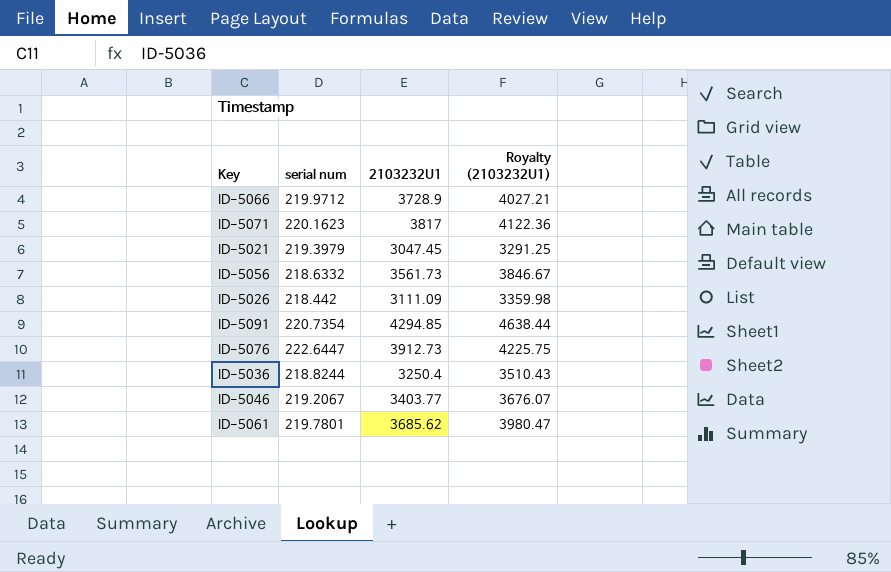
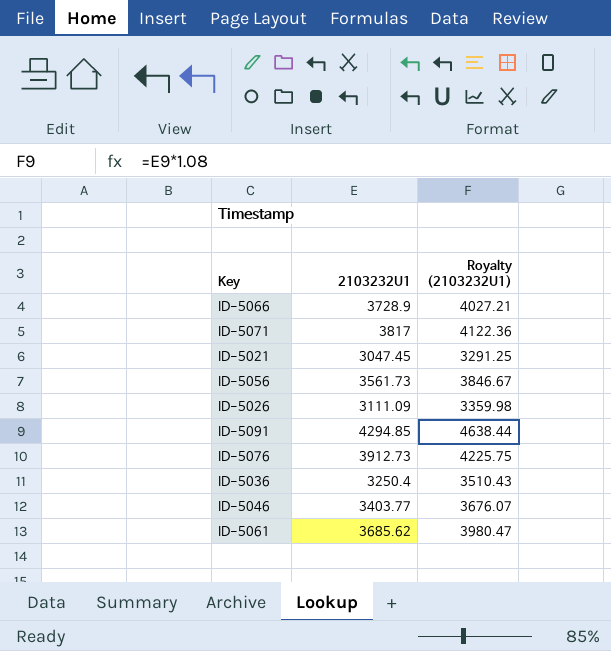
column serial num | position: 2 -> none

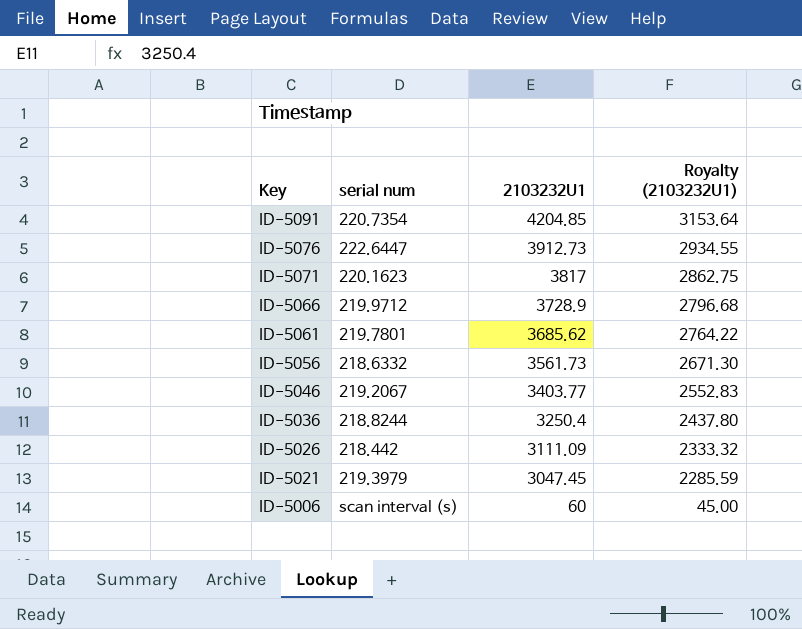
row order: none -> Key descending
column serial num | position: none -> 2
column Royalty (2103232U1) | formula: [2103232U1] * 1.08 -> [2103232U1] * 0.75
ID-5091 | 2103232U1: 4294.85 -> 4204.85
row ID-5006: none -> scan interval (s) | 60 | 45.00

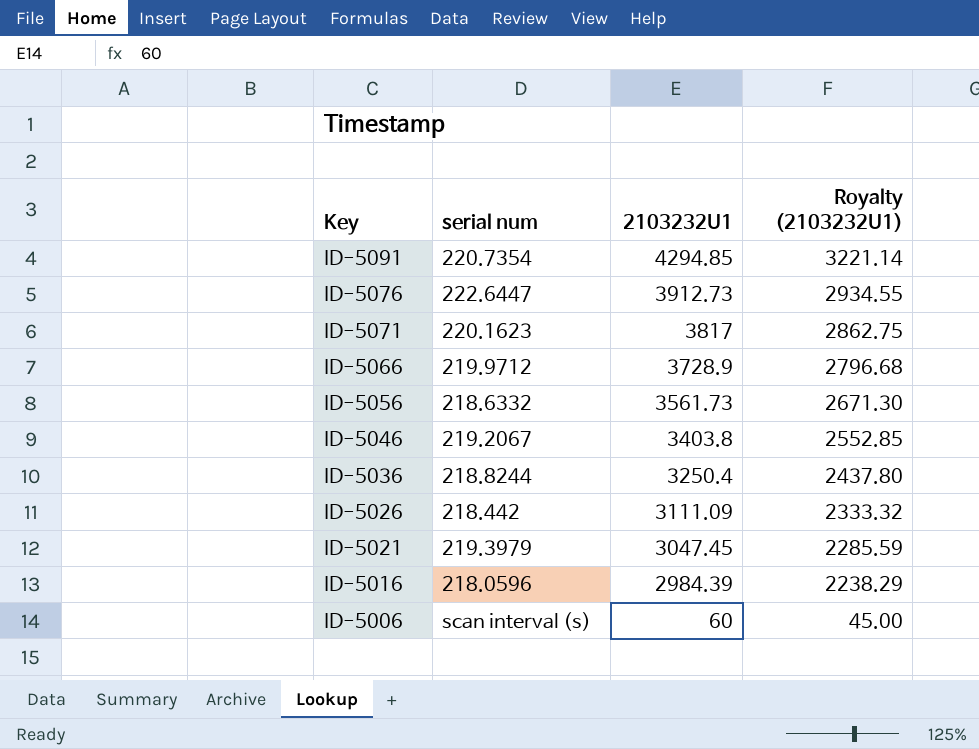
row ID-5061: 219.7801 | 3685.62 | 2764.22 -> none
ID-5091 | 2103232U1: 4204.85 -> 4294.85
ID-5091 | Royalty (2103232U1): 3153.64 -> 3221.14
ID-5046 | 2103232U1: 3403.77 -> 3403.8
ID-5046 | Royalty (2103232U1): 2552.83 -> 2552.85
row ID-5016: none -> 218.0596 | 2984.39 | 2238.29

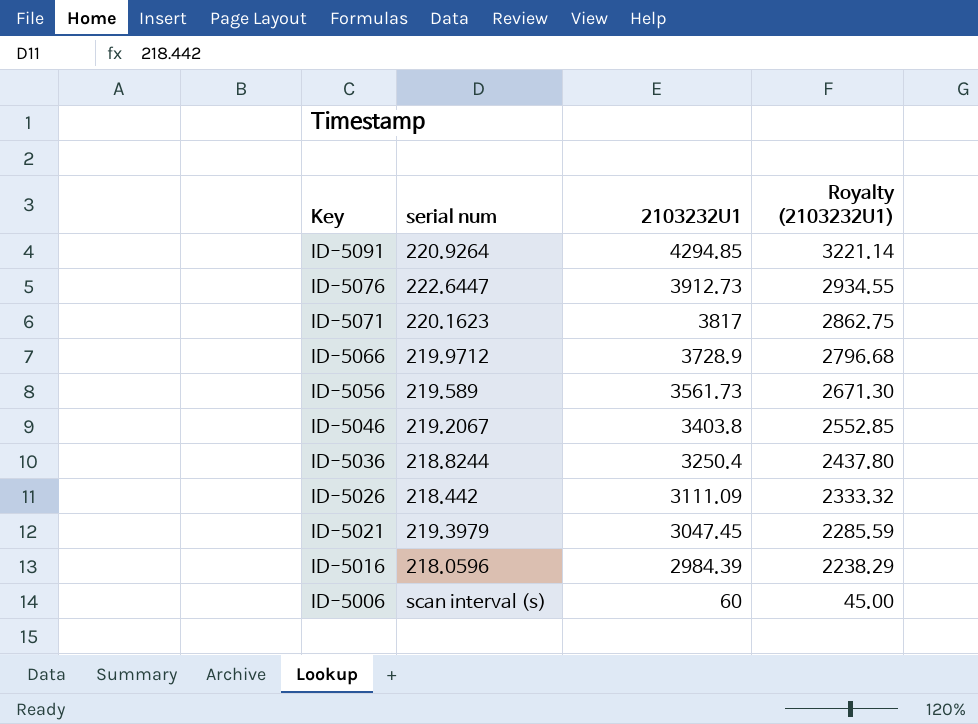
ID-5091 | serial num: 220.7354 -> 220.9264
ID-5056 | serial num: 218.6332 -> 219.589

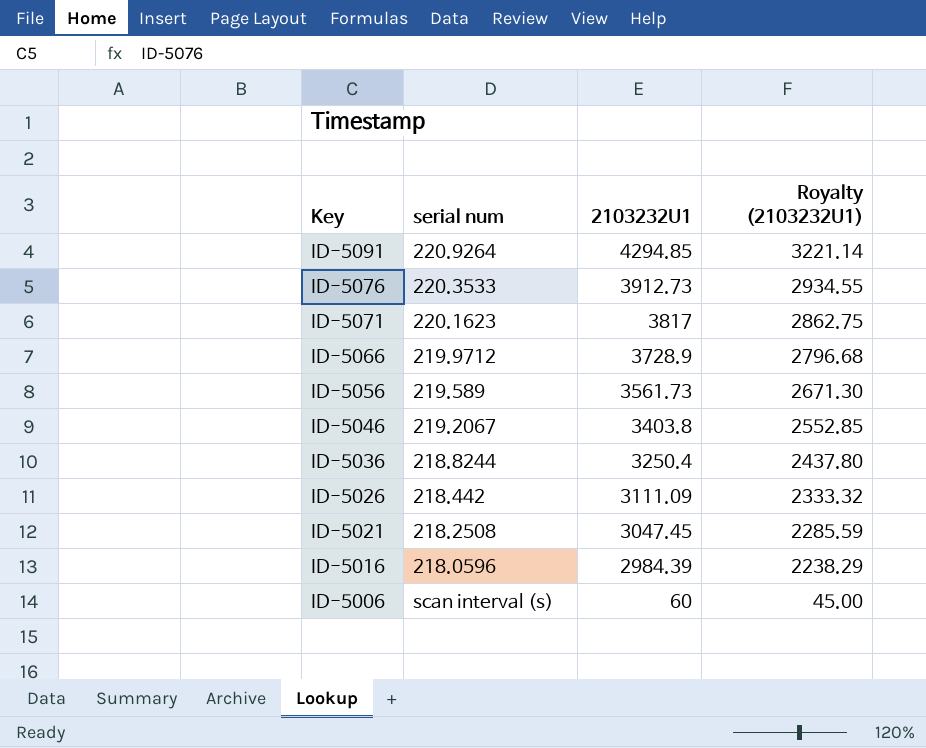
ID-5076 | serial num: 222.6447 -> 220.3533
ID-5021 | serial num: 219.3979 -> 218.2508

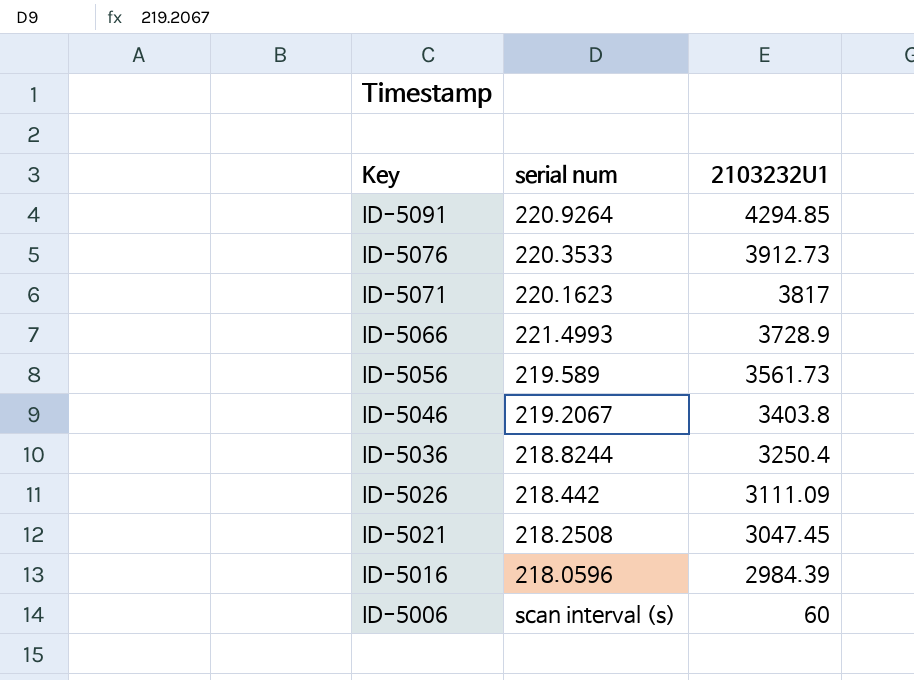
column Royalty (2103232U1) | formula: [2103232U1] * 0.75 -> none
ID-5066 | serial num: 219.9712 -> 221.4993

